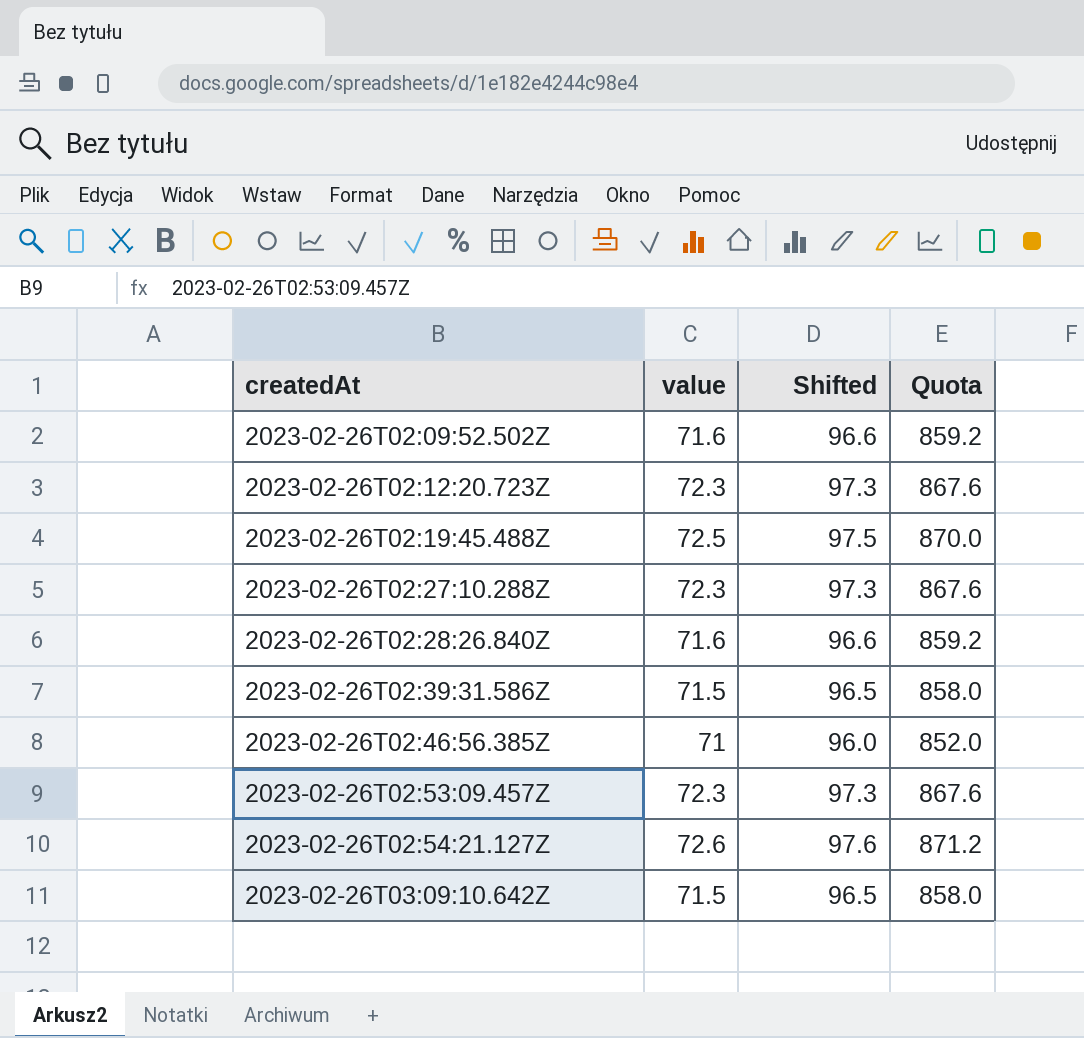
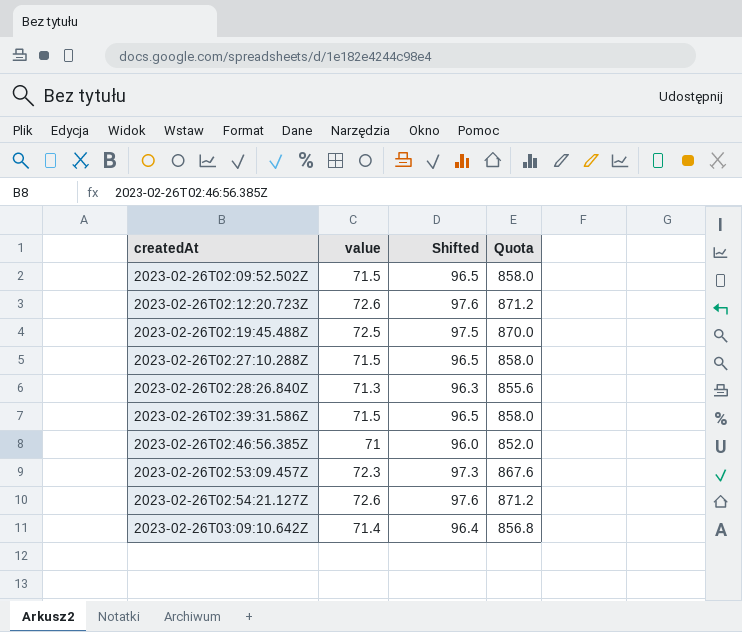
2023-02-26T02:09:52.502Z | value: 71.6 -> 71.5
2023-02-26T02:09:52.502Z | Shifted: 96.6 -> 96.5
2023-02-26T02:09:52.502Z | Quota: 859.2 -> 858.0
2023-02-26T02:12:20.723Z | value: 72.3 -> 72.6
2023-02-26T02:12:20.723Z | Shifted: 97.3 -> 97.6
2023-02-26T02:12:20.723Z | Quota: 867.6 -> 871.2
2023-02-26T02:27:10.288Z | value: 72.3 -> 71.5
2023-02-26T02:27:10.288Z | Shifted: 97.3 -> 96.5
2023-02-26T02:27:10.288Z | Quota: 867.6 -> 858.0
2023-02-26T02:28:26.840Z | value: 71.6 -> 71.3
2023-02-26T02:28:26.840Z | Shifted: 96.6 -> 96.3
2023-02-26T02:28:26.840Z | Quota: 859.2 -> 855.6
2023-02-26T03:09:10.642Z | value: 71.5 -> 71.4
2023-02-26T03:09:10.642Z | Shifted: 96.5 -> 96.4
2023-02-26T03:09:10.642Z | Quota: 858.0 -> 856.8

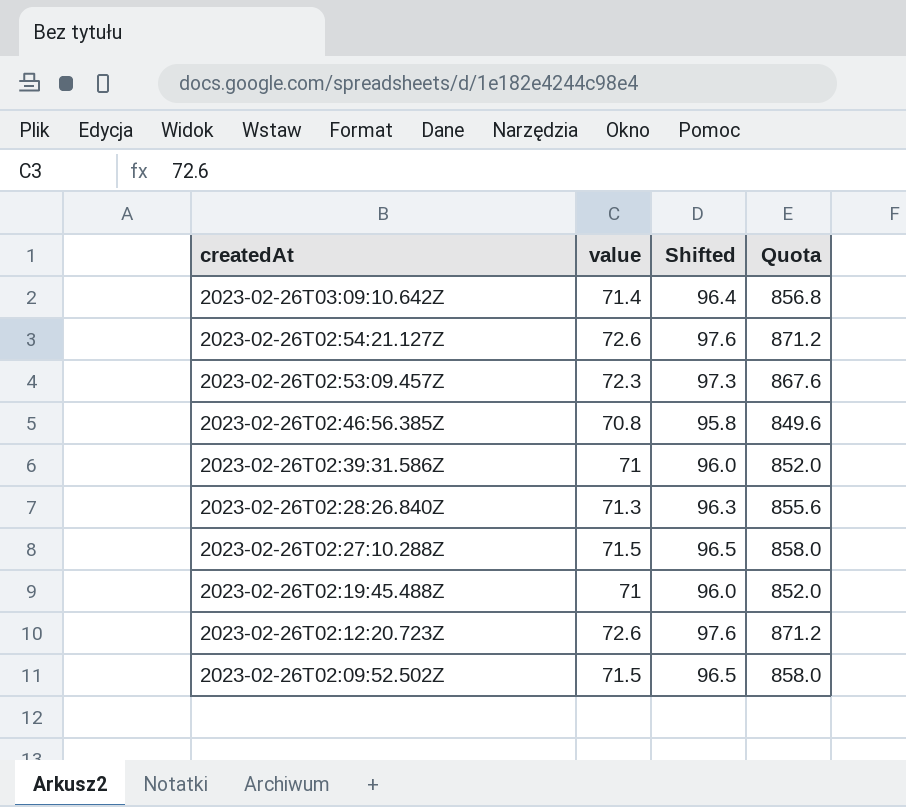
row order: createdAt ascending -> createdAt descending
2023-02-26T02:46:56.385Z | value: 71 -> 70.8
2023-02-26T02:46:56.385Z | Shifted: 96.0 -> 95.8
2023-02-26T02:46:56.385Z | Quota: 852.0 -> 849.6
2023-02-26T02:39:31.586Z | value: 71.5 -> 71
2023-02-26T02:39:31.586Z | Shifted: 96.5 -> 96.0
2023-02-26T02:39:31.586Z | Quota: 858.0 -> 852.0
2023-02-26T02:19:45.488Z | value: 72.5 -> 71
2023-02-26T02:19:45.488Z | Shifted: 97.5 -> 96.0
2023-02-26T02:19:45.488Z | Quota: 870.0 -> 852.0

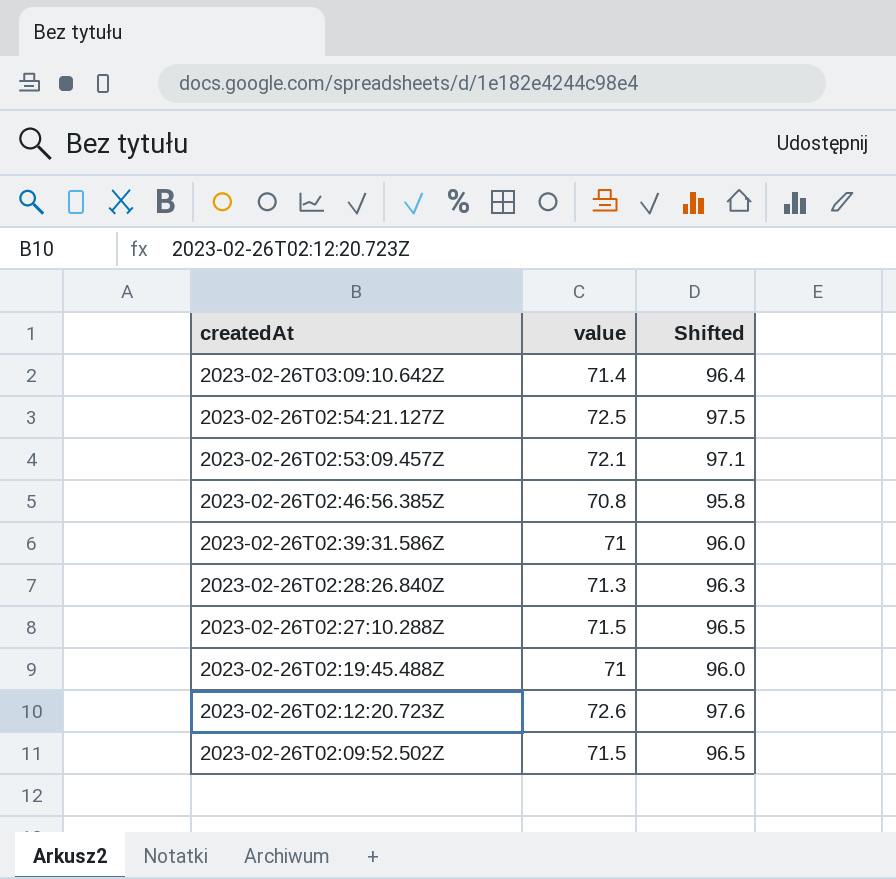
column Quota | formula: [value] * 12 -> none
2023-02-26T02:54:21.127Z | value: 72.6 -> 72.5
2023-02-26T02:54:21.127Z | Shifted: 97.6 -> 97.5
2023-02-26T02:53:09.457Z | value: 72.3 -> 72.1
2023-02-26T02:53:09.457Z | Shifted: 97.3 -> 97.1

